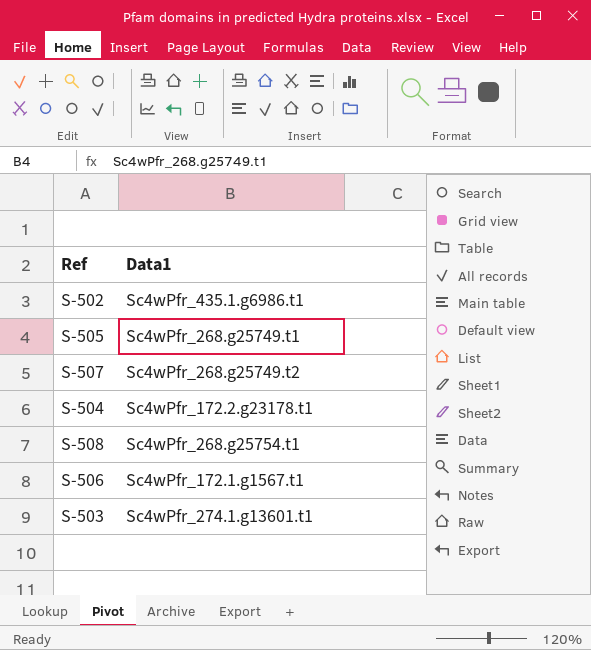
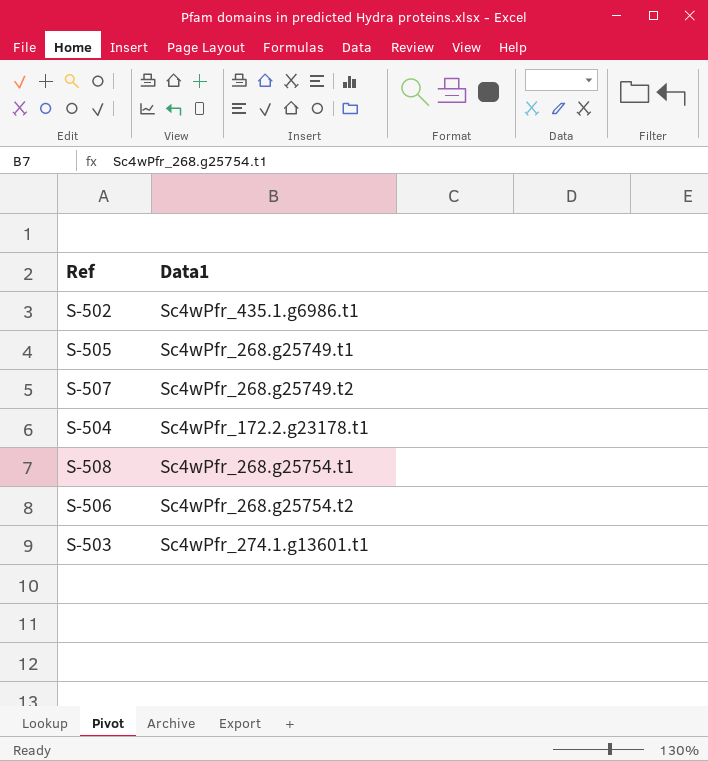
S-506 | Data1: Sc4wPfr_172.1.g1567.t1 -> Sc4wPfr_268.g25754.t2

